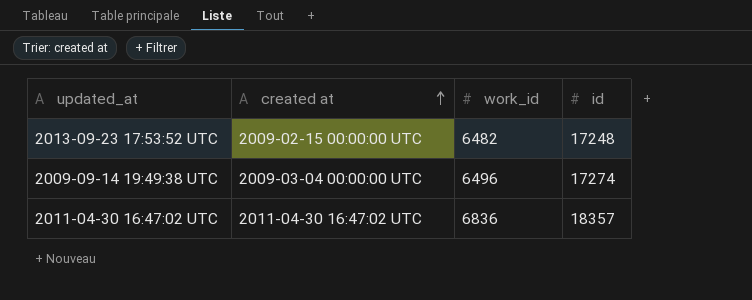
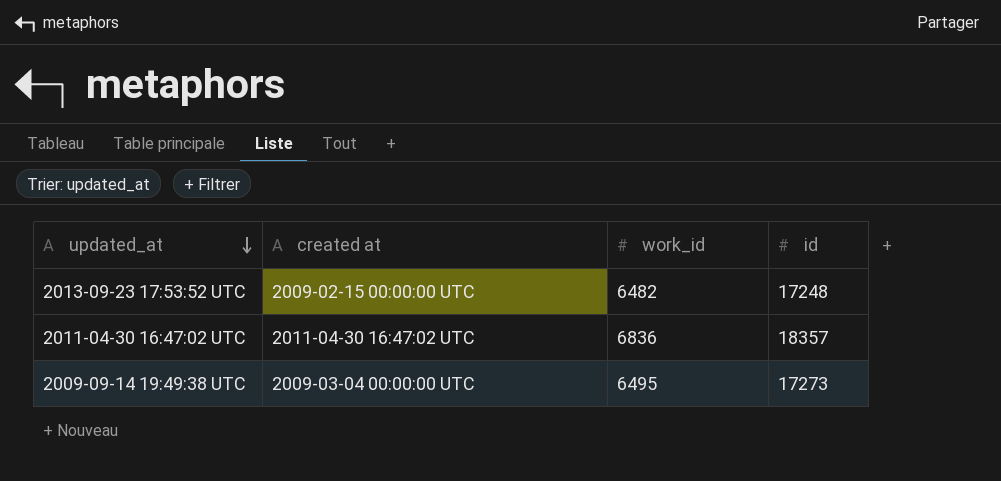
row order: created at ascending -> updated_at descending
2009-09-14 19:49:38 UTC | work_id: 6496 -> 6495
2009-09-14 19:49:38 UTC | id: 17274 -> 17273

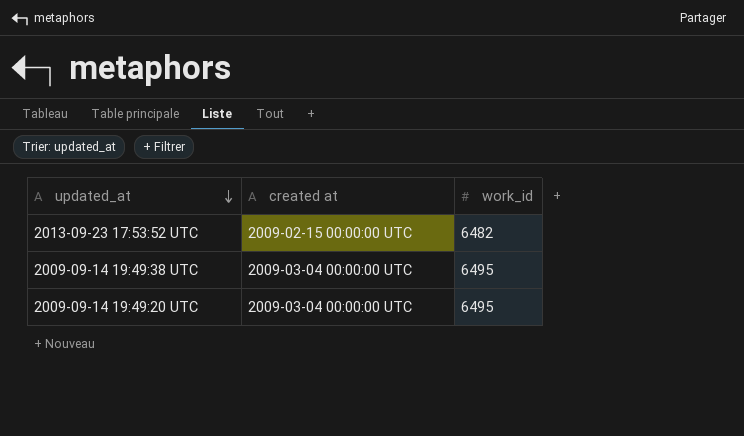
column id | position: 4 -> none
row 2011-04-30 16:47:02 UTC: 2011-04-30 16:47:02 UTC | 6836 | 18357 -> none
row 2009-09-14 19:49:20 UTC: none -> 2009-03-04 00:00:00 UTC | 6495

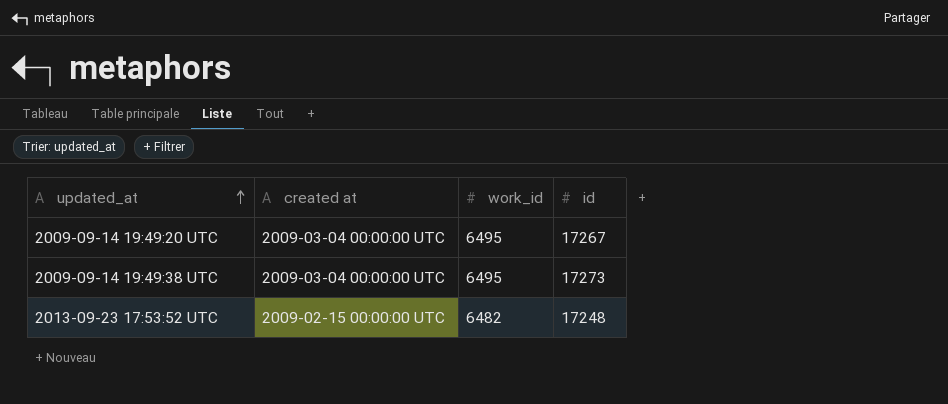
row order: updated_at descending -> updated_at ascending
column id | position: none -> 4

